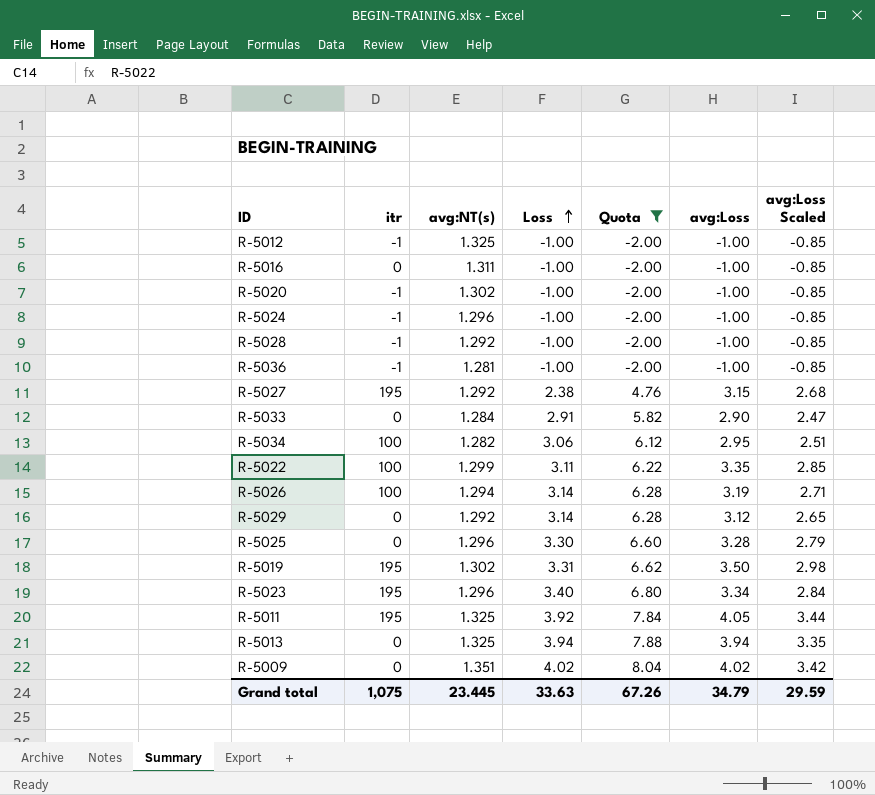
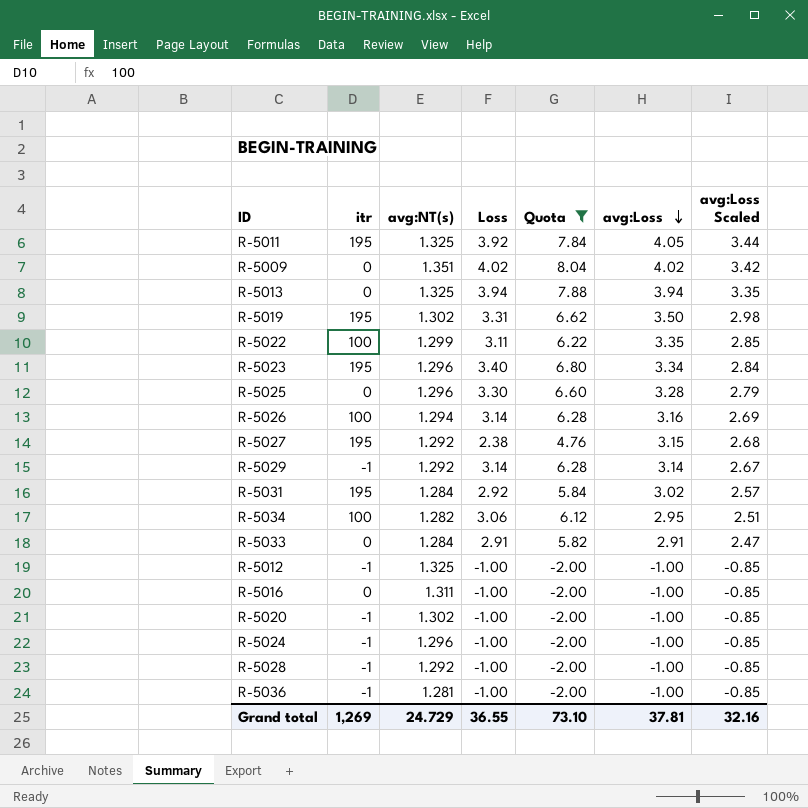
row order: Loss ascending -> avg:Loss descending
R-5026 | avg:Loss: 3.19 -> 3.16
R-5026 | avg:Loss Scaled: 2.71 -> 2.69
R-5029 | itr: 0 -> -1
R-5029 | avg:Loss: 3.12 -> 3.14
R-5029 | avg:Loss Scaled: 2.65 -> 2.67
row R-5031: none -> 195 | 1.284 | 2.92 | 5.84 | 3.02 | 2.57
R-5033 | avg:Loss: 2.90 -> 2.91
Grand total | itr: 1,075 -> 1,269
Grand total | avg:NT(s): 23.445 -> 24.729
Grand total | Loss: 33.63 -> 36.55
Grand total | Quota: 67.26 -> 73.10
Grand total | avg:Loss: 34.79 -> 37.81
Grand total | avg:Loss Scaled: 29.59 -> 32.16

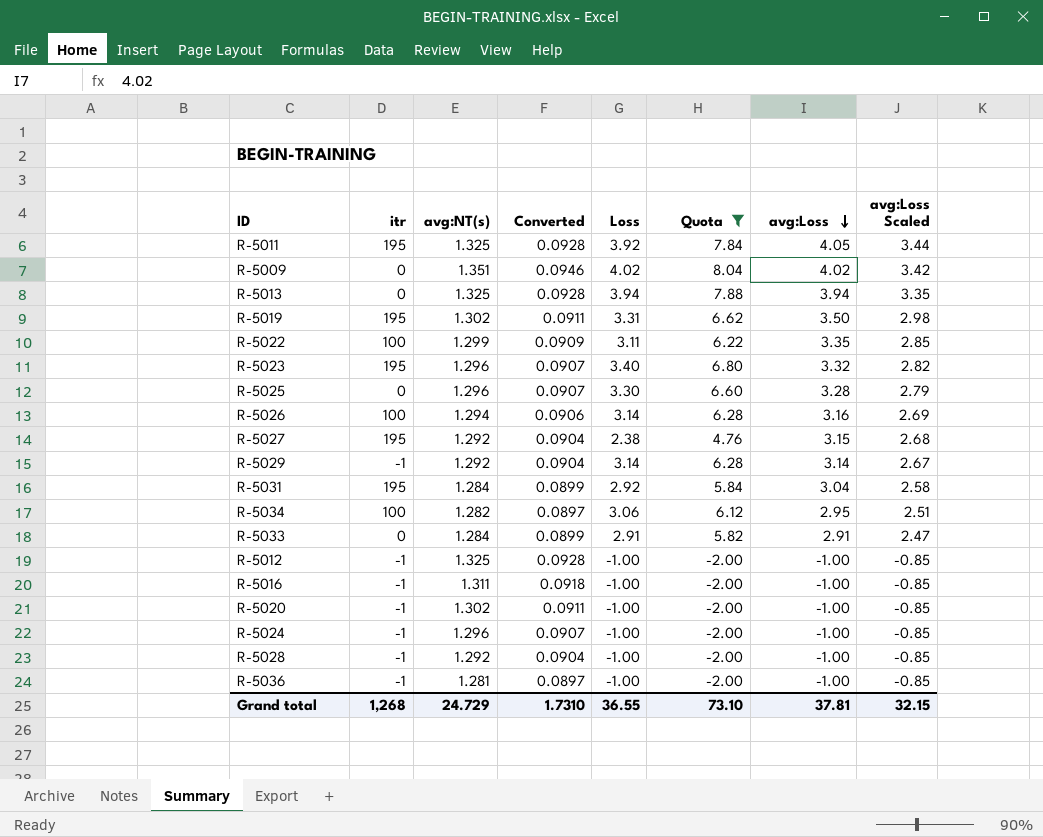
column Converted | formula: none -> [avg:NT(s)] * 0.07
R-5023 | avg:Loss: 3.34 -> 3.32
R-5023 | avg:Loss Scaled: 2.84 -> 2.82
R-5031 | avg:Loss: 3.02 -> 3.04
R-5031 | avg:Loss Scaled: 2.57 -> 2.58
R-5016 | itr: 0 -> -1
Grand total | itr: 1,269 -> 1,268
Grand total | avg:Loss Scaled: 32.16 -> 32.15

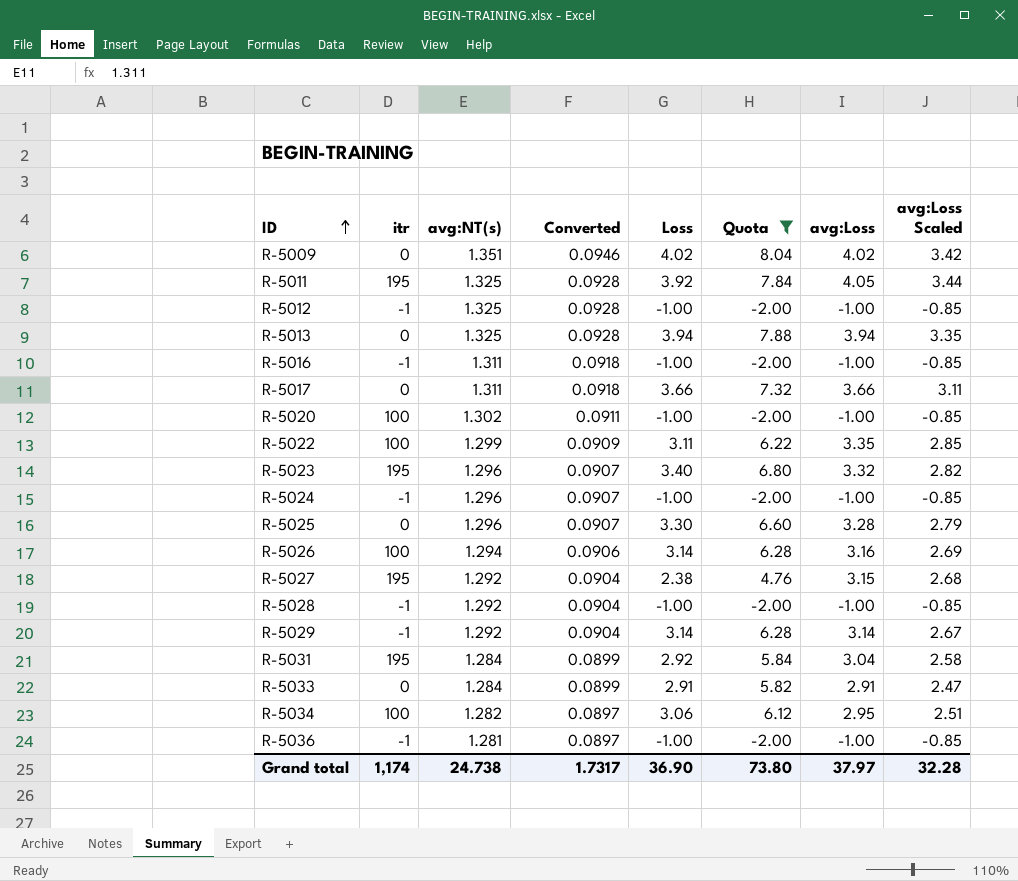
row order: avg:Loss descending -> ID ascending
row R-5019: 195 | 1.302 | 0.0911 | 3.31 | 6.62 | 3.50 | 2.98 -> none
row R-5017: none -> 0 | 1.311 | 0.0918 | 3.66 | 7.32 | 3.66 | 3.11
R-5020 | itr: -1 -> 100
Grand total | itr: 1,268 -> 1,174
Grand total | avg:NT(s): 24.729 -> 24.738
Grand total | Converted: 1.7310 -> 1.7317
Grand total | Loss: 36.55 -> 36.90
Grand total | Quota: 73.10 -> 73.80
Grand total | avg:Loss: 37.81 -> 37.97
Grand total | avg:Loss Scaled: 32.15 -> 32.28

